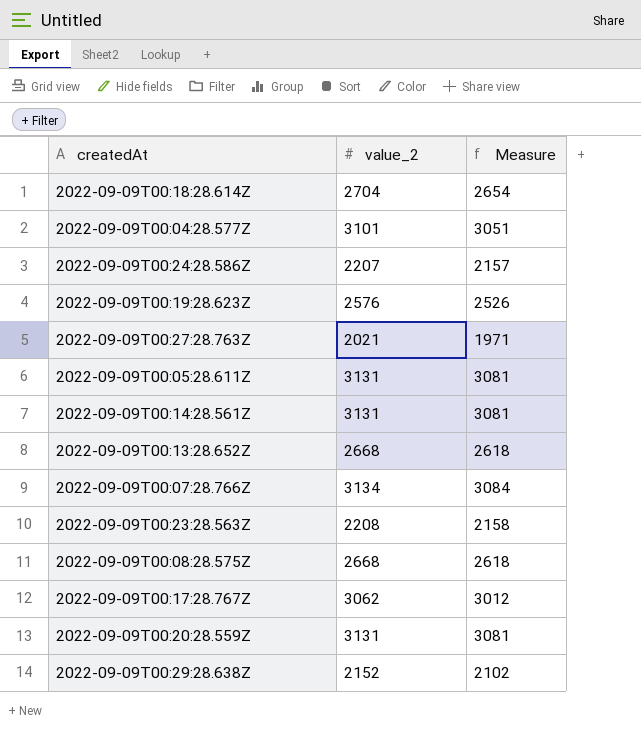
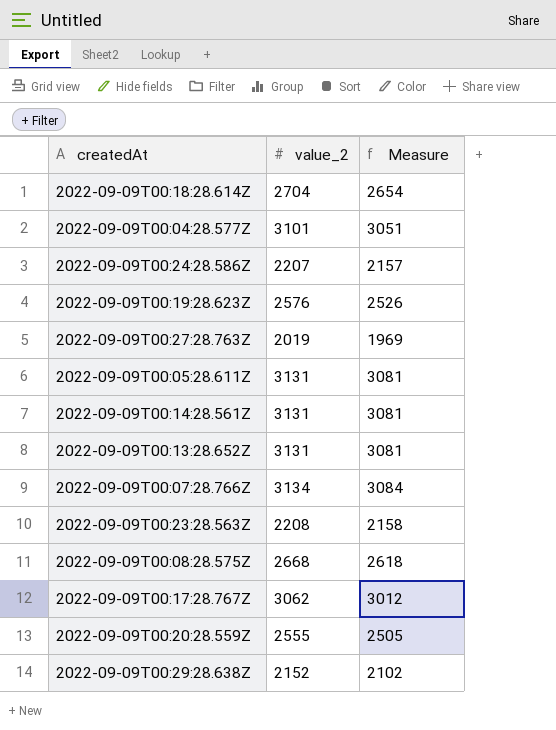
2022-09-09T00:27:28.763Z | value_2: 2021 -> 2019
2022-09-09T00:27:28.763Z | Measure: 1971 -> 1969
2022-09-09T00:13:28.652Z | value_2: 2668 -> 3131
2022-09-09T00:13:28.652Z | Measure: 2618 -> 3081
2022-09-09T00:20:28.559Z | value_2: 3131 -> 2555
2022-09-09T00:20:28.559Z | Measure: 3081 -> 2505

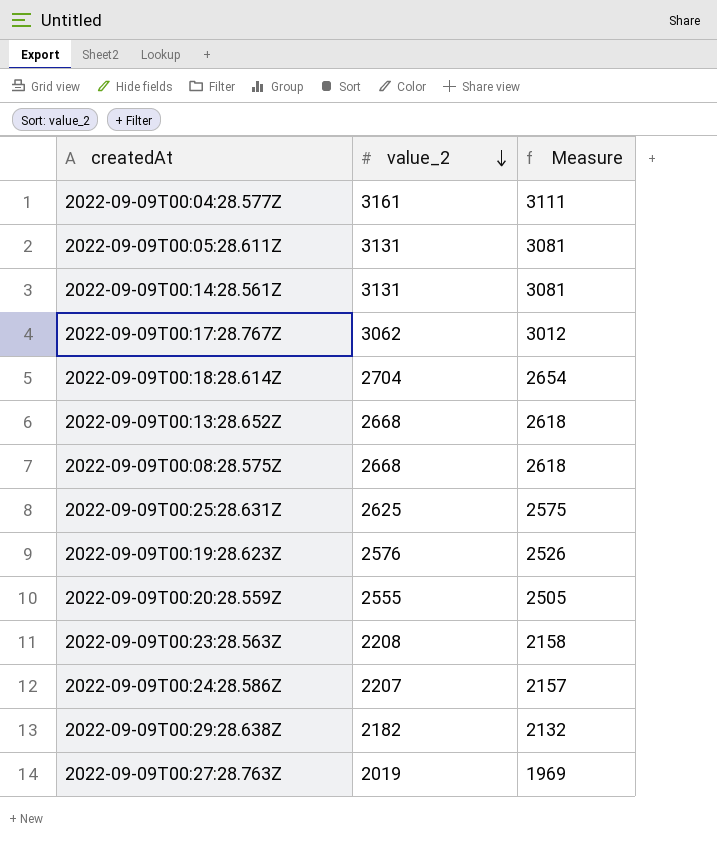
row order: none -> value_2 descending
row 2022-09-09T00:07:28.766Z: 3134 | 3084 -> none
2022-09-09T00:04:28.577Z | value_2: 3101 -> 3161
2022-09-09T00:04:28.577Z | Measure: 3051 -> 3111
2022-09-09T00:13:28.652Z | value_2: 3131 -> 2668
2022-09-09T00:13:28.652Z | Measure: 3081 -> 2618
row 2022-09-09T00:25:28.631Z: none -> 2625 | 2575
2022-09-09T00:29:28.638Z | value_2: 2152 -> 2182
2022-09-09T00:29:28.638Z | Measure: 2102 -> 2132

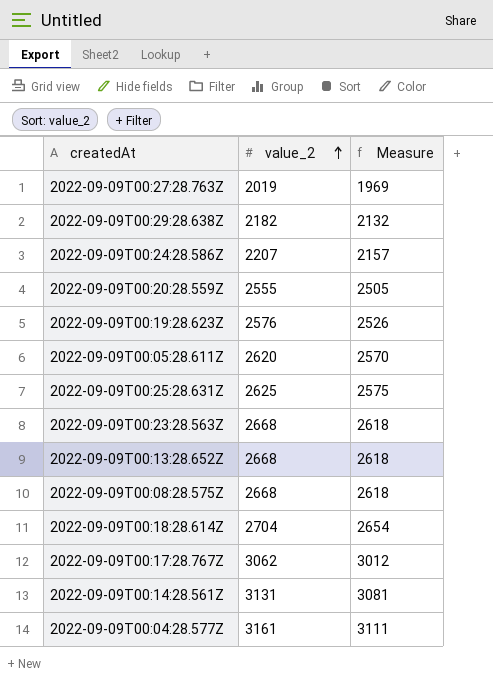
row order: value_2 descending -> value_2 ascending
2022-09-09T00:05:28.611Z | value_2: 3131 -> 2620
2022-09-09T00:05:28.611Z | Measure: 3081 -> 2570
2022-09-09T00:23:28.563Z | value_2: 2208 -> 2668
2022-09-09T00:23:28.563Z | Measure: 2158 -> 2618

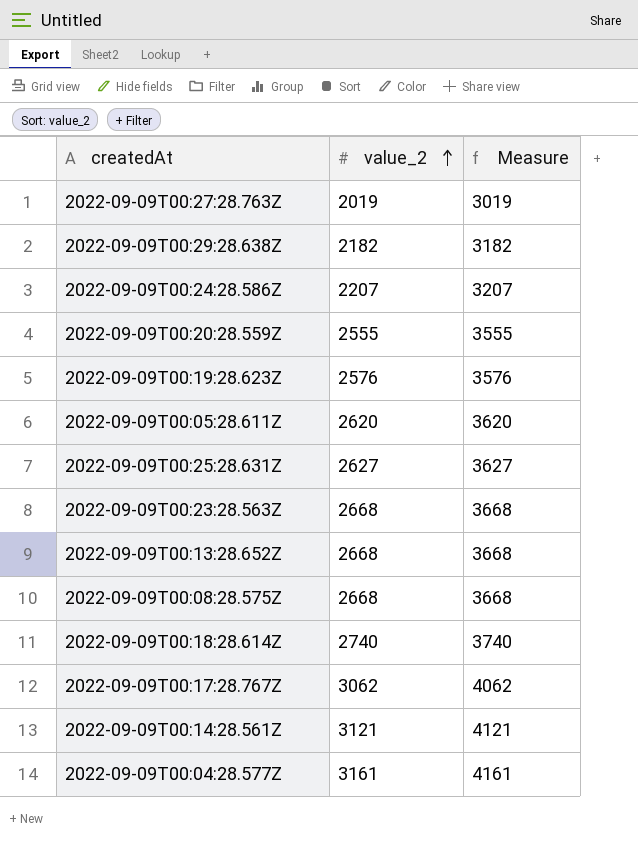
column Measure | formula: [value_2] - 50 -> [value_2] + 1000
2022-09-09T00:25:28.631Z | value_2: 2625 -> 2627
2022-09-09T00:18:28.614Z | value_2: 2704 -> 2740
2022-09-09T00:14:28.561Z | value_2: 3131 -> 3121

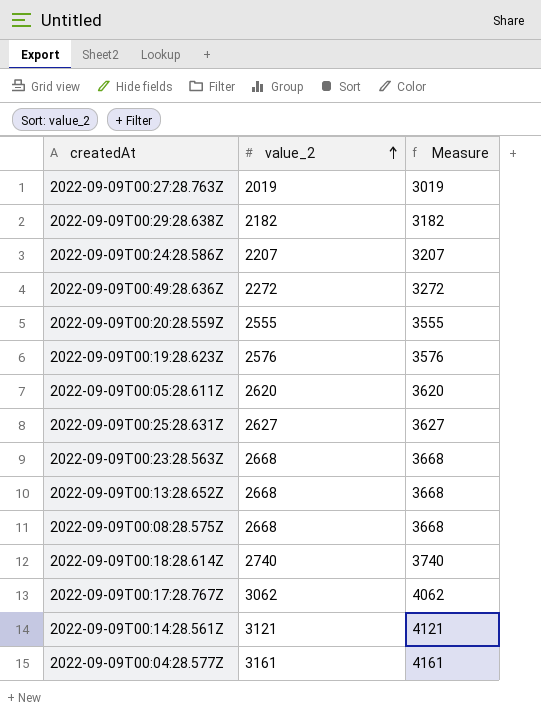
row 2022-09-09T00:49:28.636Z: none -> 2272 | 3272

